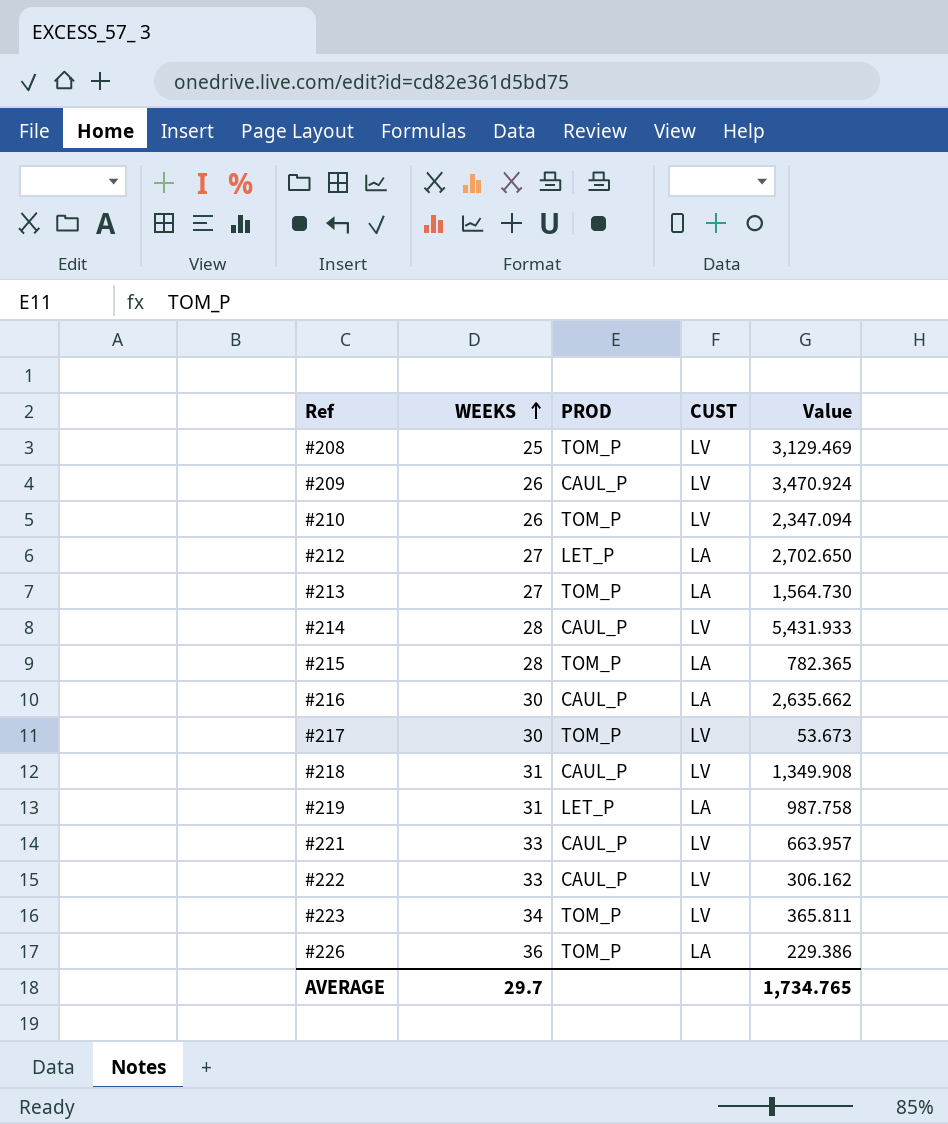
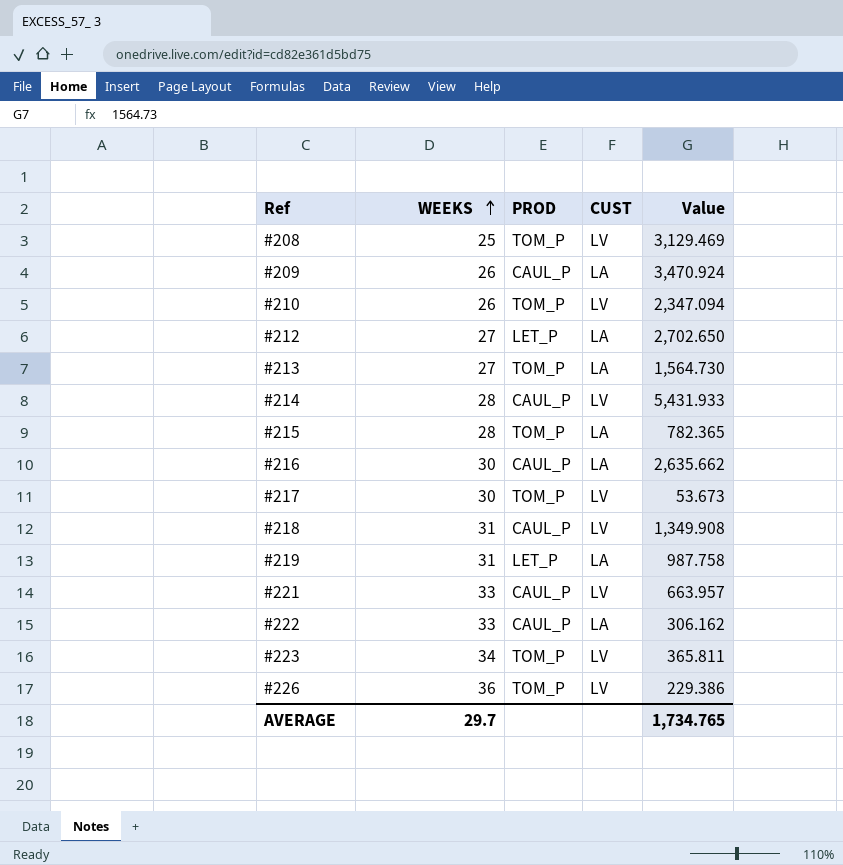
#209 | CUST: LV -> LA
#222 | CUST: LV -> LA
#226 | CUST: LA -> LV

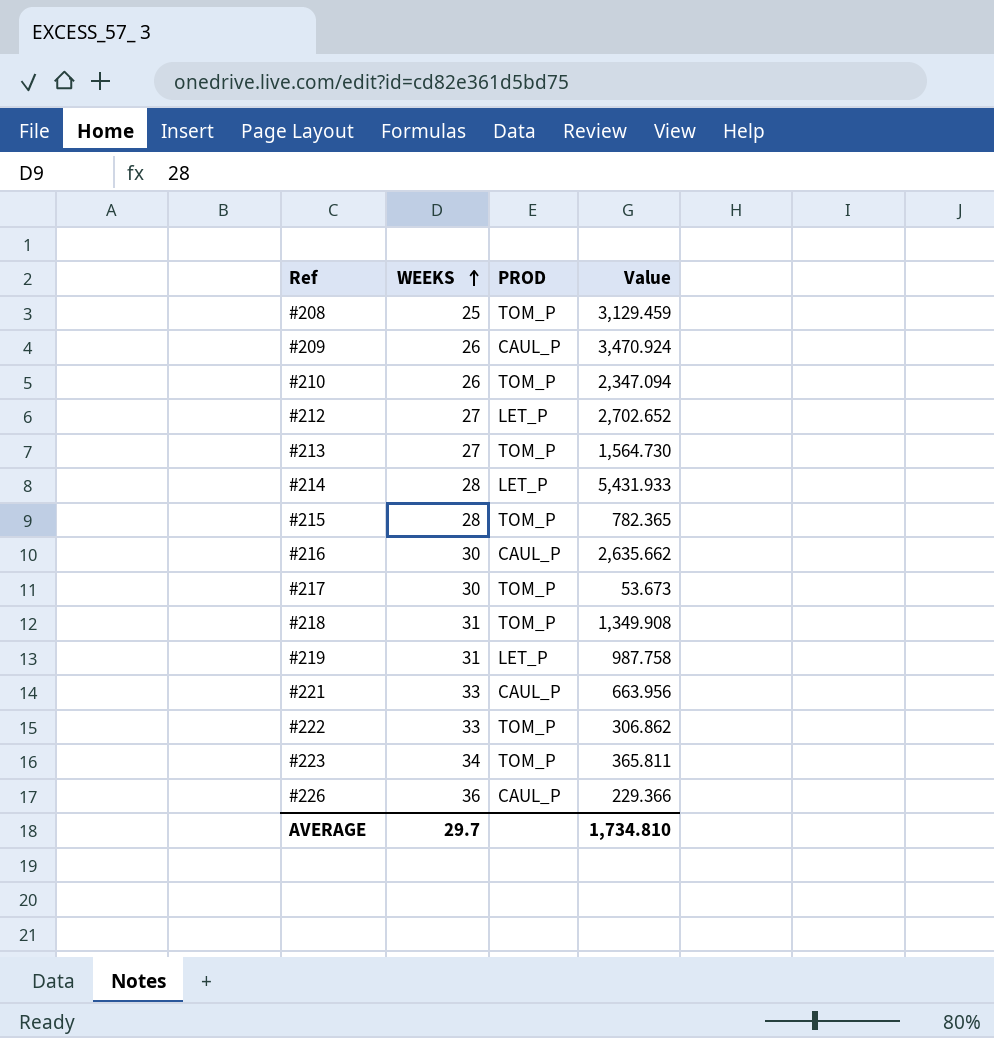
column CUST | position: 4 -> none
#208 | Value: 3,129.469 -> 3,129.459
#212 | Value: 2,702.650 -> 2,702.652
#214 | PROD: CAUL_P -> LET_P
#218 | PROD: CAUL_P -> TOM_P
#221 | Value: 663.957 -> 663.956
#222 | PROD: CAUL_P -> TOM_P
#222 | Value: 306.162 -> 306.862
#226 | PROD: TOM_P -> CAUL_P
#226 | Value: 229.386 -> 229.366
AVERAGE | Value: 1,734.765 -> 1,734.810

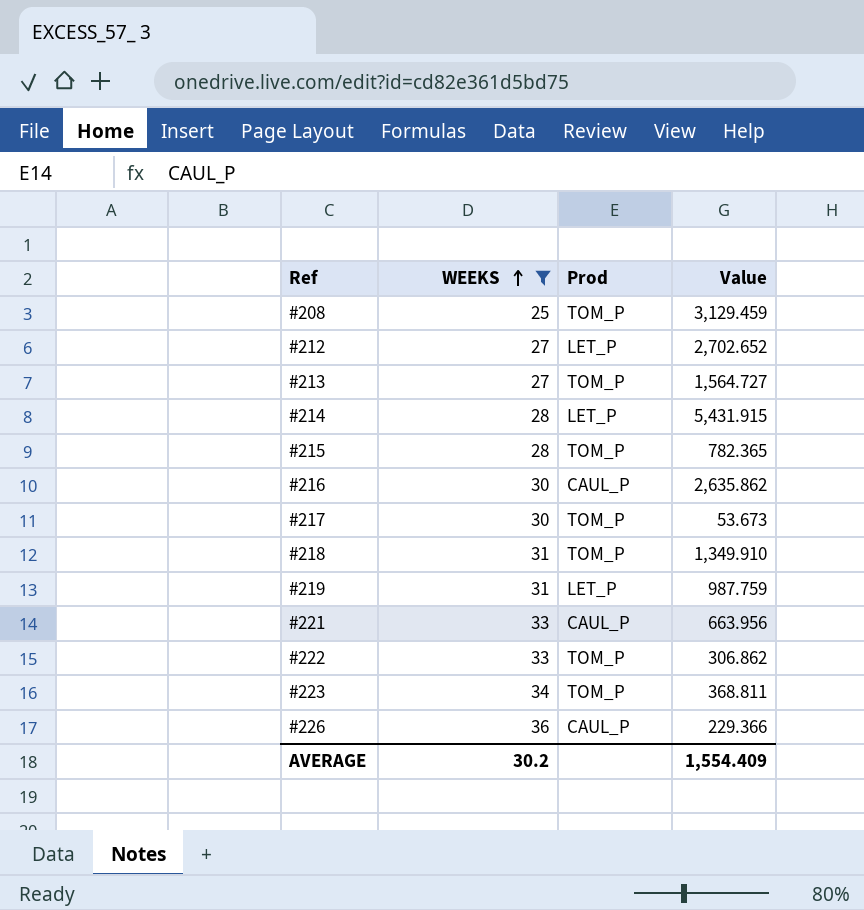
filter: none -> WEEKS != 26
column name: PROD -> Prod
#213 | Value: 1,564.730 -> 1,564.727
#214 | Value: 5,431.933 -> 5,431.915
#216 | Value: 2,635.662 -> 2,635.862
#218 | Value: 1,349.908 -> 1,349.910
#219 | Value: 987.758 -> 987.759
#223 | Value: 365.811 -> 368.811
AVERAGE | WEEKS: 29.7 -> 30.2
AVERAGE | Value: 1,734.810 -> 1,554.409

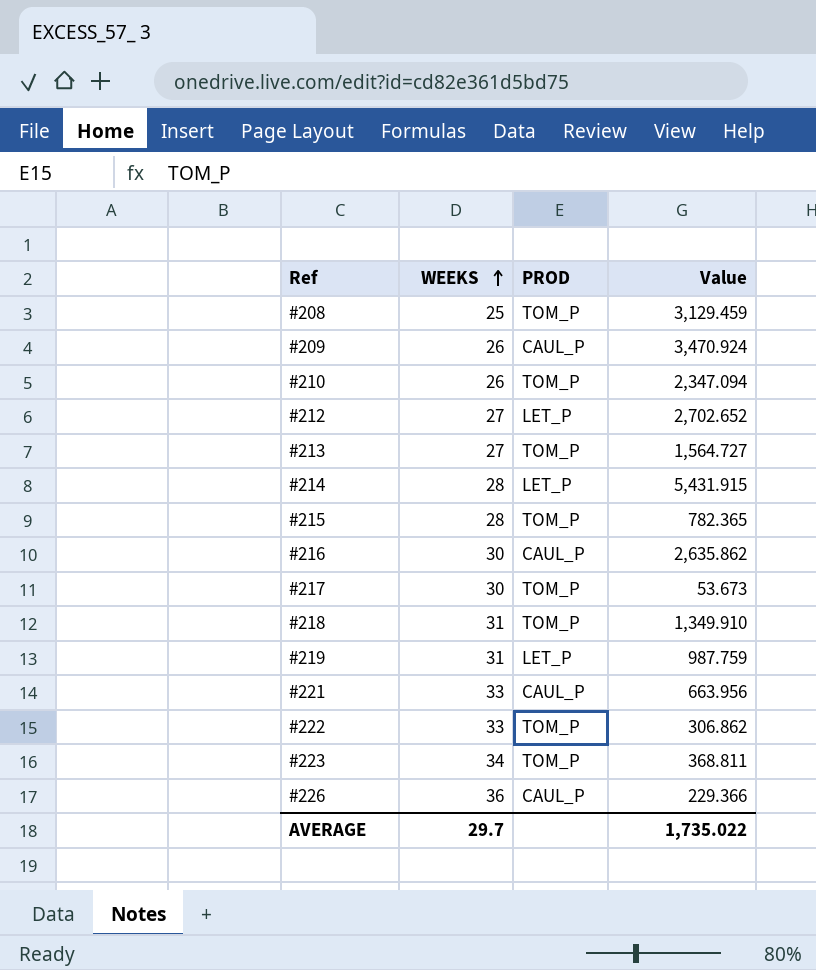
filter: WEEKS != 26 -> none
column name: Prod -> PROD
AVERAGE | WEEKS: 30.2 -> 29.7
AVERAGE | Value: 1,554.409 -> 1,735.022

